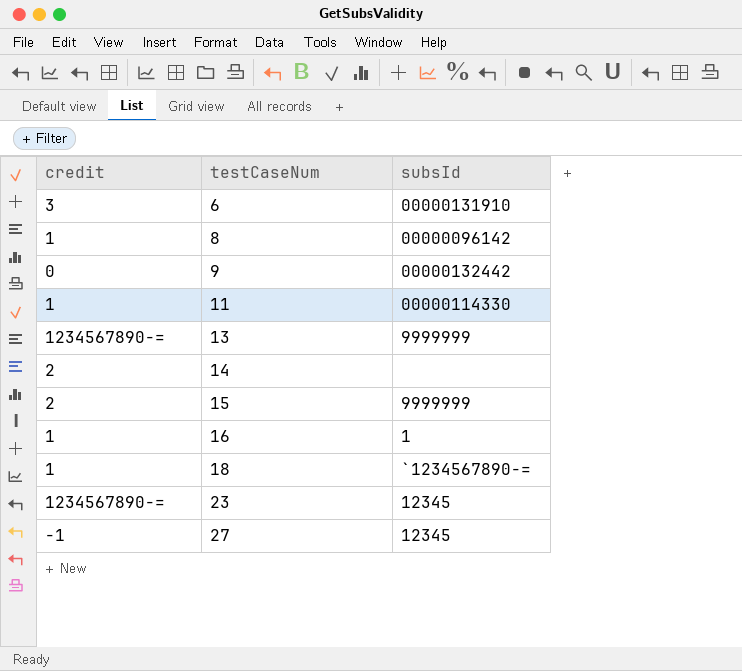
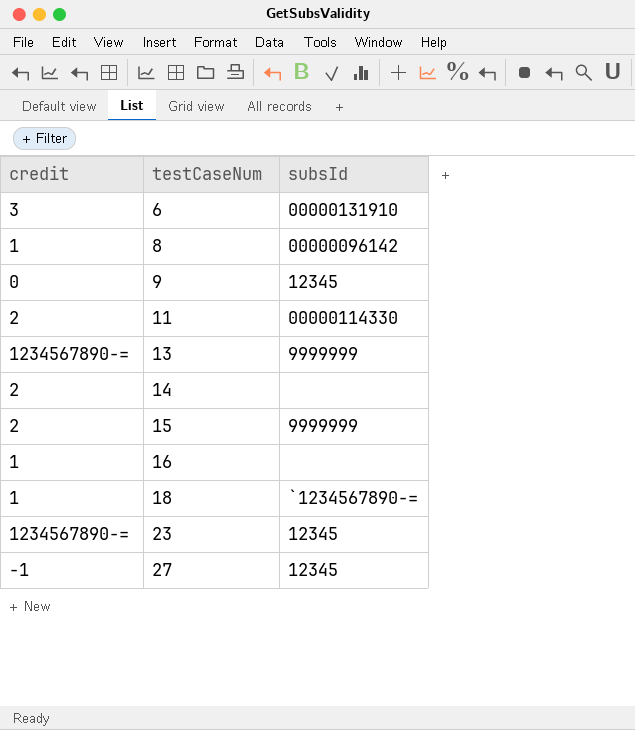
9 | subsId: 00000132442 -> 12345
11 | credit: 1 -> 2
16 | subsId: 1 -> none

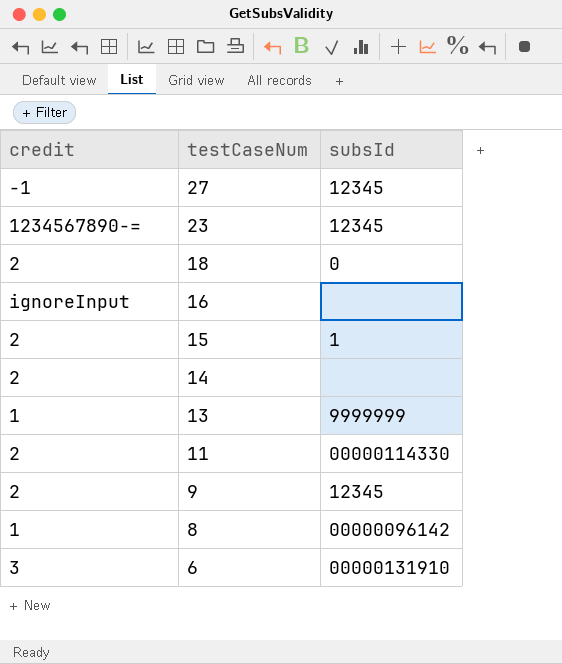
row order: testCaseNum ascending -> testCaseNum descending
18 | credit: 1 -> 2
18 | subsId: `1234567890-= -> 0
16 | credit: 1 -> ignoreInput
15 | subsId: 9999999 -> 1
13 | credit: 1234567890-= -> 1
9 | credit: 0 -> 2

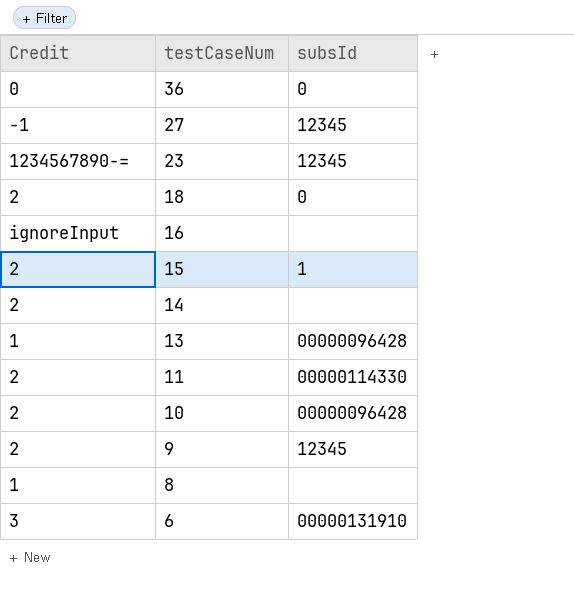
column name: credit -> Credit
row 36: none -> 0 | 0
13 | subsId: 9999999 -> 00000096428
row 10: none -> 2 | 00000096428
8 | subsId: 00000096142 -> none

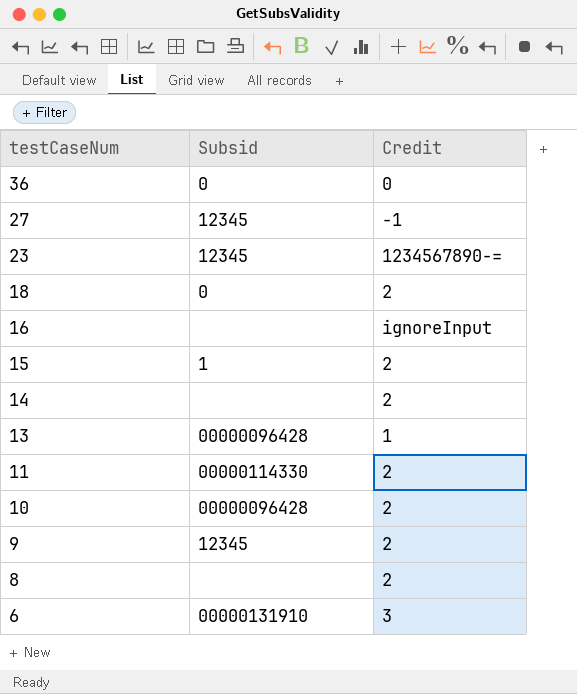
column name: subsId -> Subsid
column Credit | position: 1 -> 3
8 | Credit: 1 -> 2

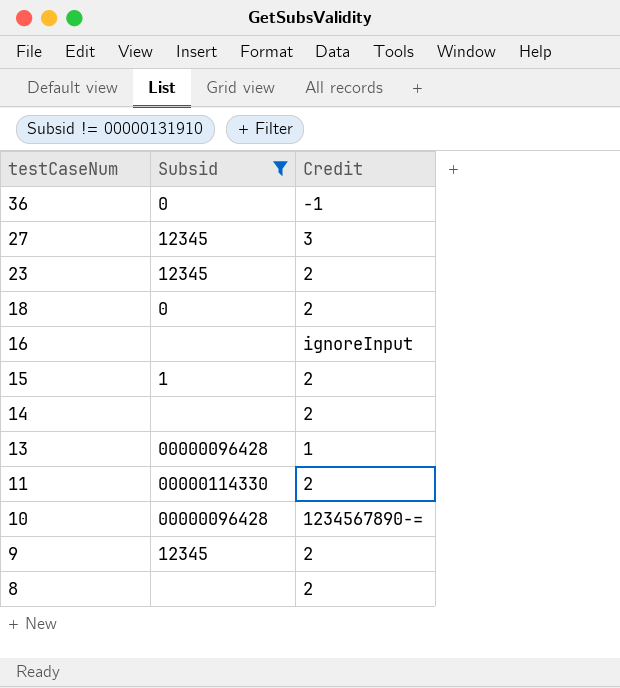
filter: none -> Subsid != 00000131910
36 | Credit: 0 -> -1
27 | Credit: -1 -> 3
23 | Credit: 1234567890-= -> 2
10 | Credit: 2 -> 1234567890-=

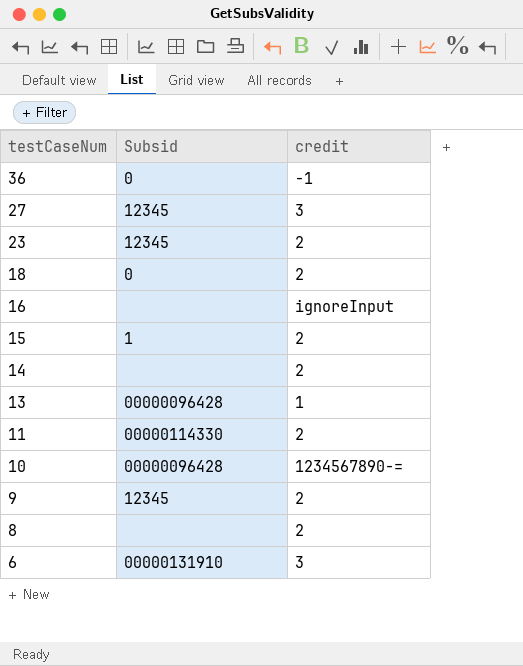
filter: Subsid != 00000131910 -> none
column name: Credit -> credit

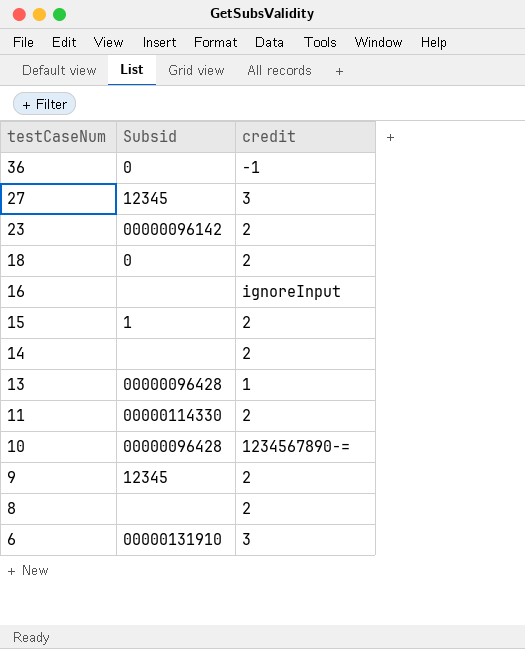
23 | Subsid: 12345 -> 00000096142

